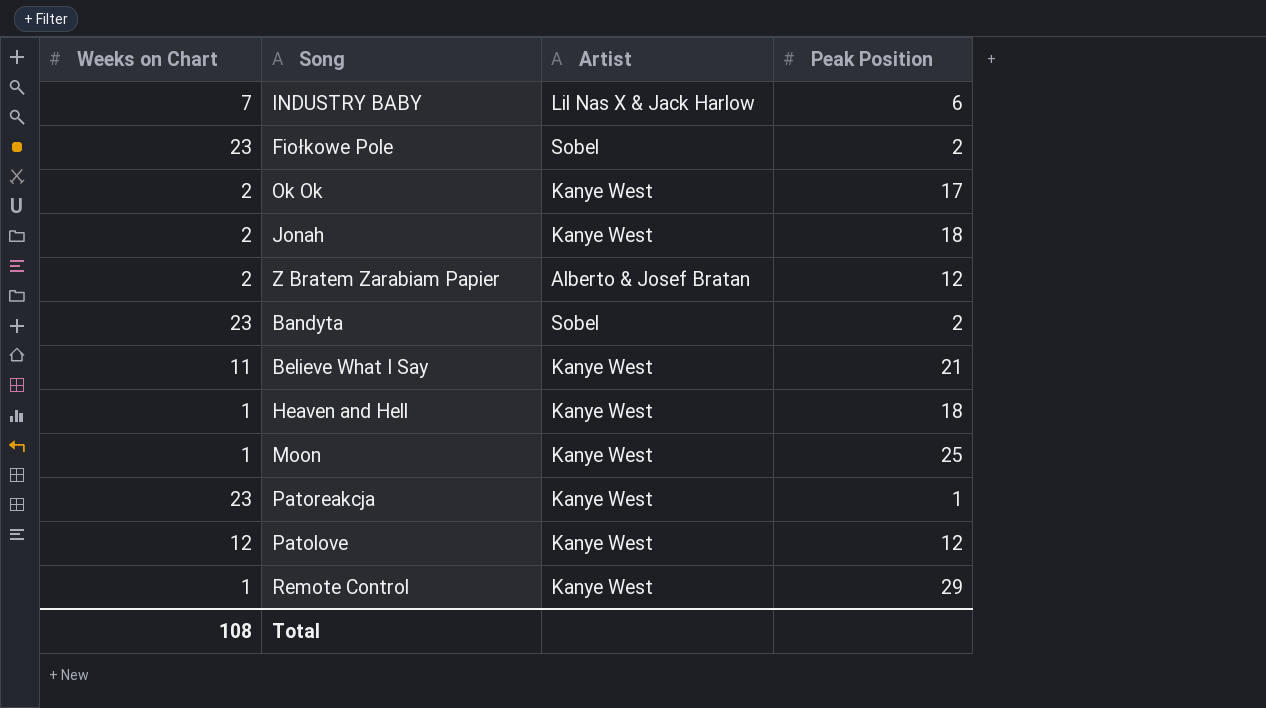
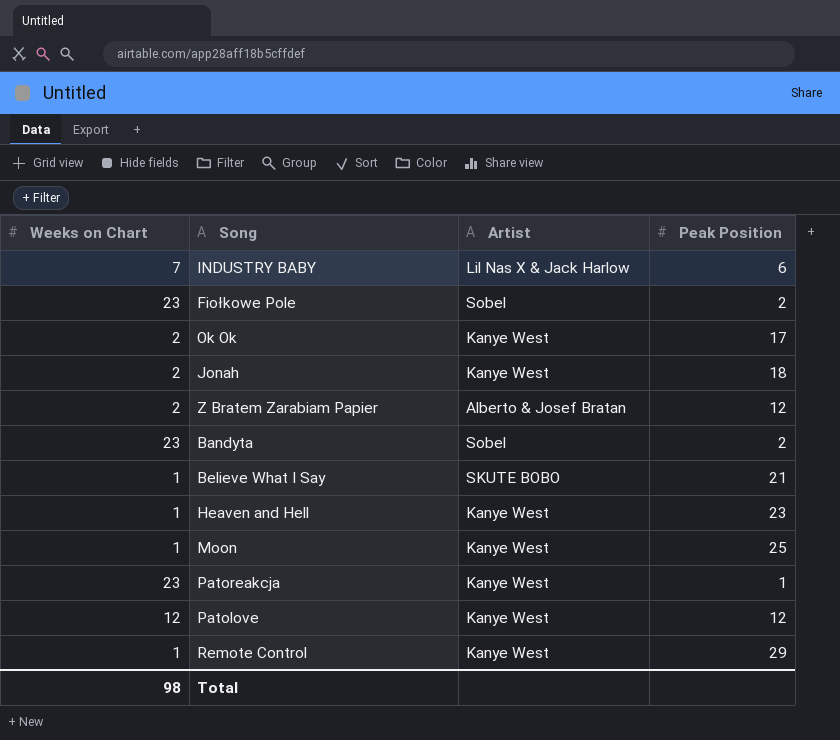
Believe What I Say | Weeks on Chart: 11 -> 1
Believe What I Say | Artist: Kanye West -> SKUTE BOBO
Heaven and Hell | Peak Position: 18 -> 23
Total | Weeks on Chart: 108 -> 98

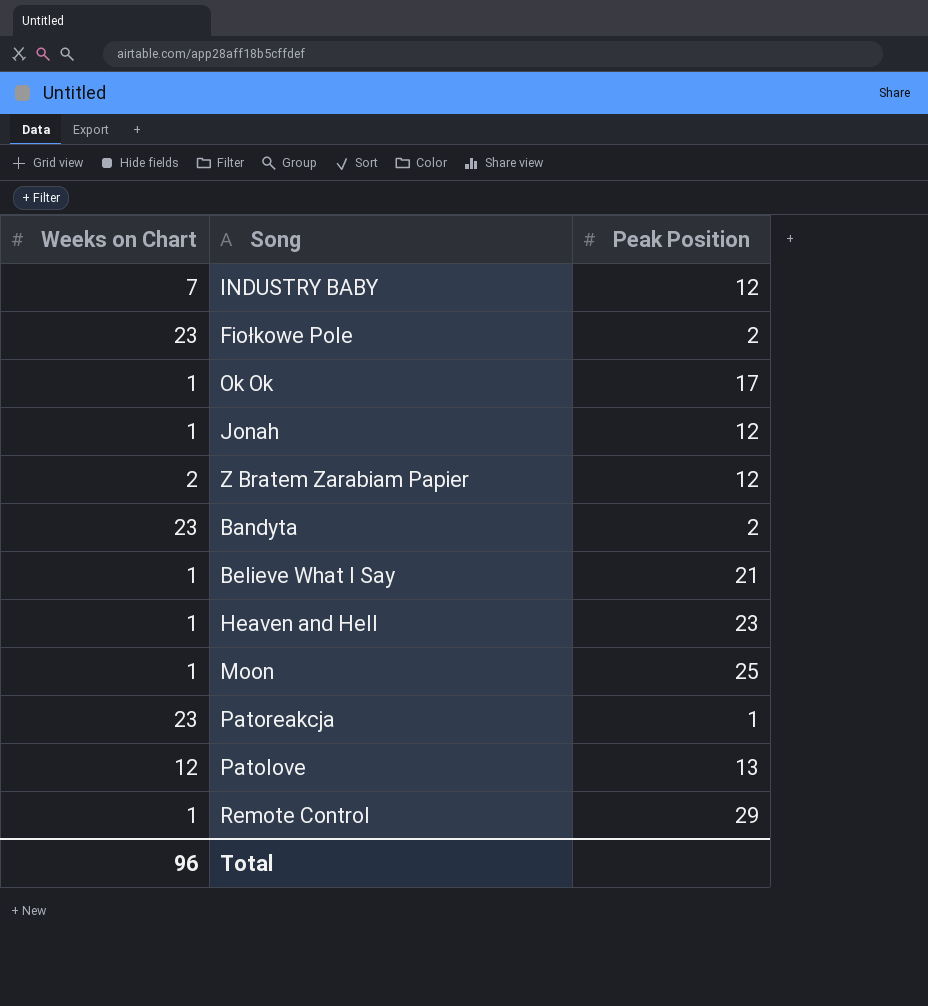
column Artist | position: 3 -> none
INDUSTRY BABY | Peak Position: 6 -> 12
Ok Ok | Weeks on Chart: 2 -> 1
Jonah | Weeks on Chart: 2 -> 1
Jonah | Peak Position: 18 -> 12
Patolove | Peak Position: 12 -> 13
Total | Weeks on Chart: 98 -> 96

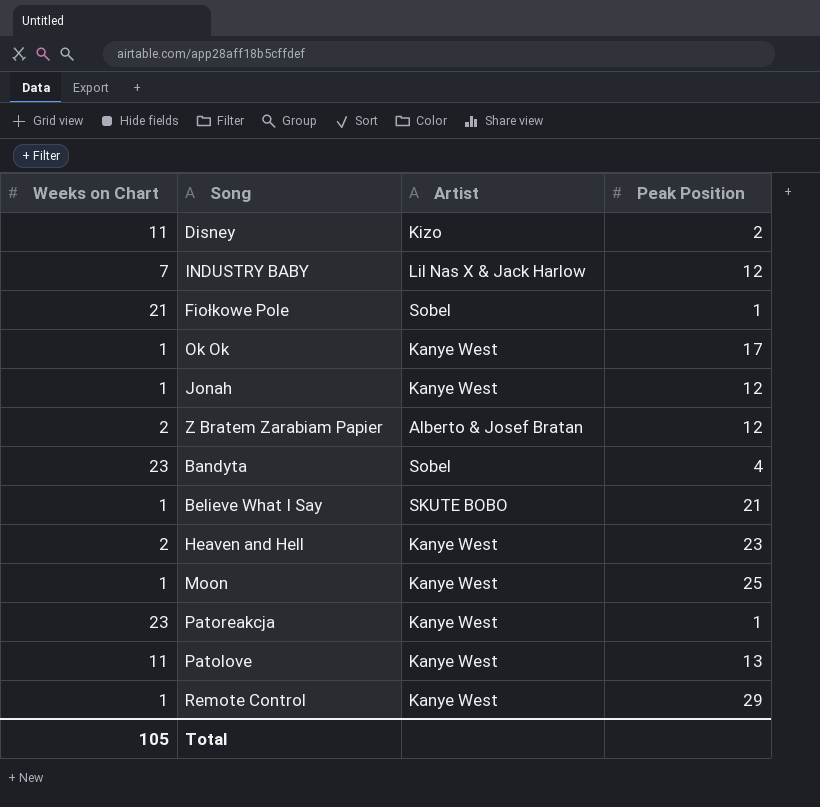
column Artist | position: none -> 3
row Disney: none -> 11 | Kizo | 2
Fiołkowe Pole | Weeks on Chart: 23 -> 21
Fiołkowe Pole | Peak Position: 2 -> 1
Bandyta | Peak Position: 2 -> 4
Heaven and Hell | Weeks on Chart: 1 -> 2
Patolove | Weeks on Chart: 12 -> 11
Total | Weeks on Chart: 96 -> 105

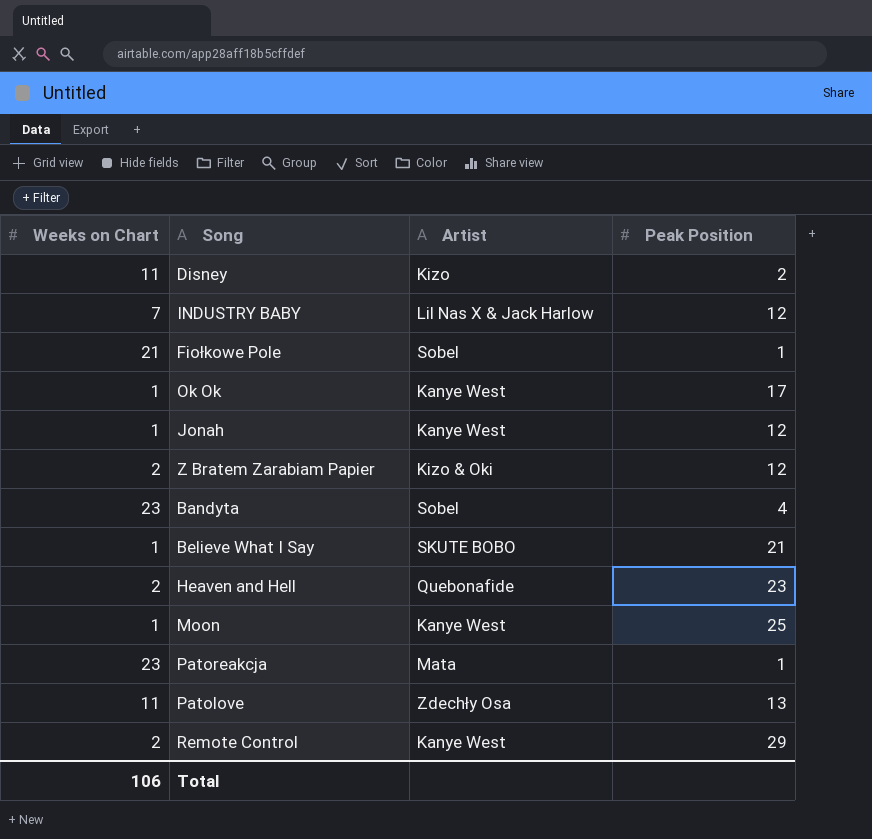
Z Bratem Zarabiam Papier | Artist: Alberto & Josef Bratan -> Kizo & Oki
Heaven and Hell | Artist: Kanye West -> Quebonafide
Patoreakcja | Artist: Kanye West -> Mata
Patolove | Artist: Kanye West -> Zdechły Osa
Remote Control | Weeks on Chart: 1 -> 2
Total | Weeks on Chart: 105 -> 106

